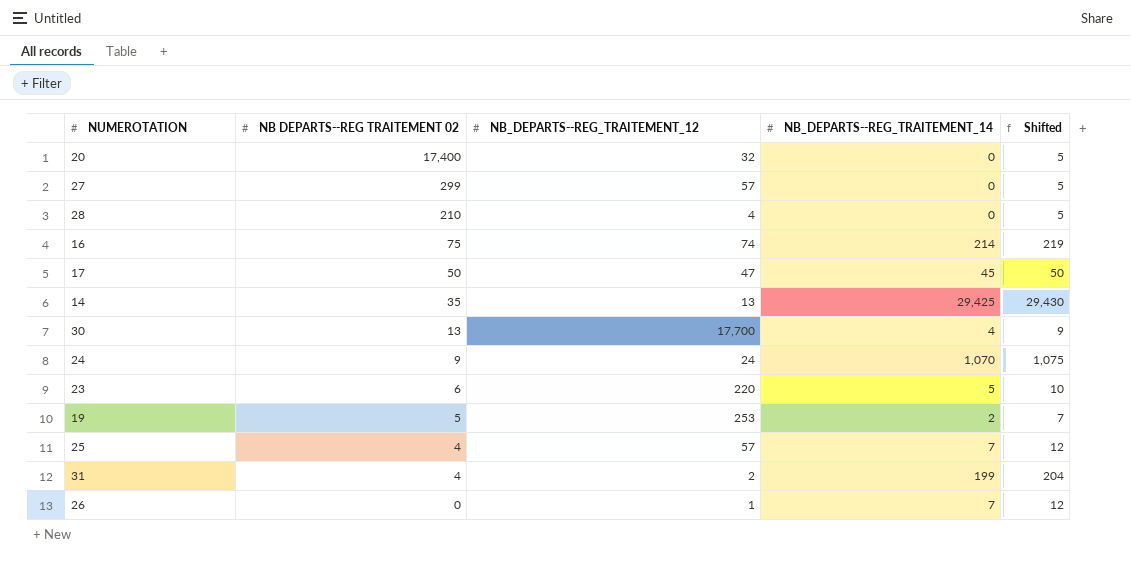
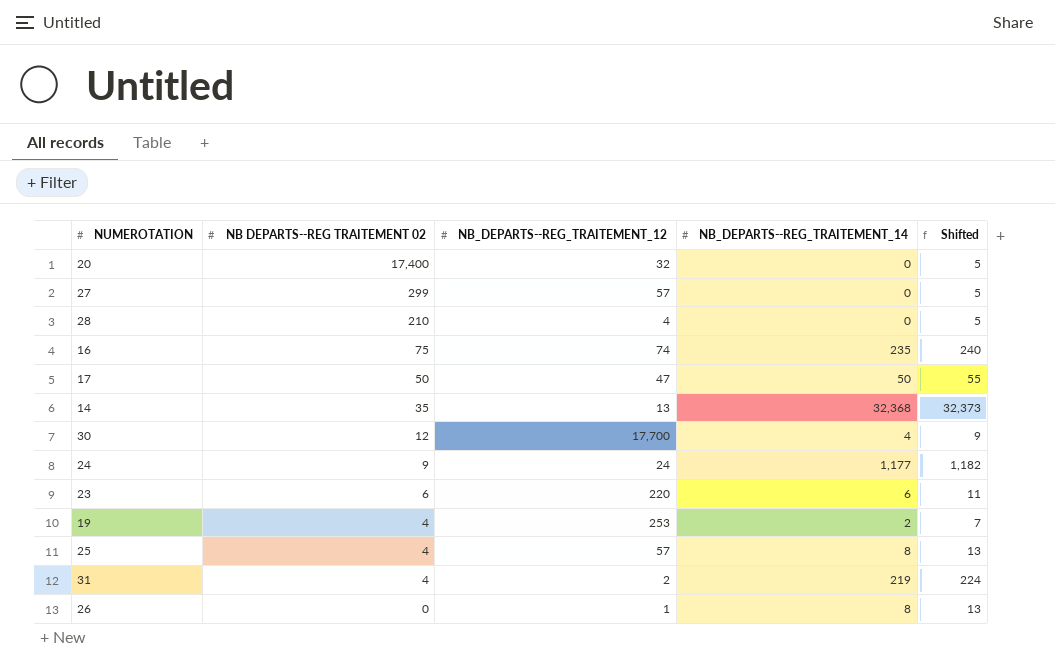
16 | NB_DEPARTS--REG_TRAITEMENT_14: 214 -> 235
16 | Shifted: 219 -> 240
17 | NB_DEPARTS--REG_TRAITEMENT_14: 45 -> 50
17 | Shifted: 50 -> 55
14 | NB_DEPARTS--REG_TRAITEMENT_14: 29,425 -> 32,368
14 | Shifted: 29,430 -> 32,373
30 | NB DEPARTS--REG TRAITEMENT 02: 13 -> 12
24 | NB_DEPARTS--REG_TRAITEMENT_14: 1,070 -> 1,177
24 | Shifted: 1,075 -> 1,182
23 | NB_DEPARTS--REG_TRAITEMENT_14: 5 -> 6
23 | Shifted: 10 -> 11
19 | NB DEPARTS--REG TRAITEMENT 02: 5 -> 4
25 | NB_DEPARTS--REG_TRAITEMENT_14: 7 -> 8
25 | Shifted: 12 -> 13
31 | NB_DEPARTS--REG_TRAITEMENT_14: 199 -> 219
31 | Shifted: 204 -> 224
26 | NB_DEPARTS--REG_TRAITEMENT_14: 7 -> 8
26 | Shifted: 12 -> 13

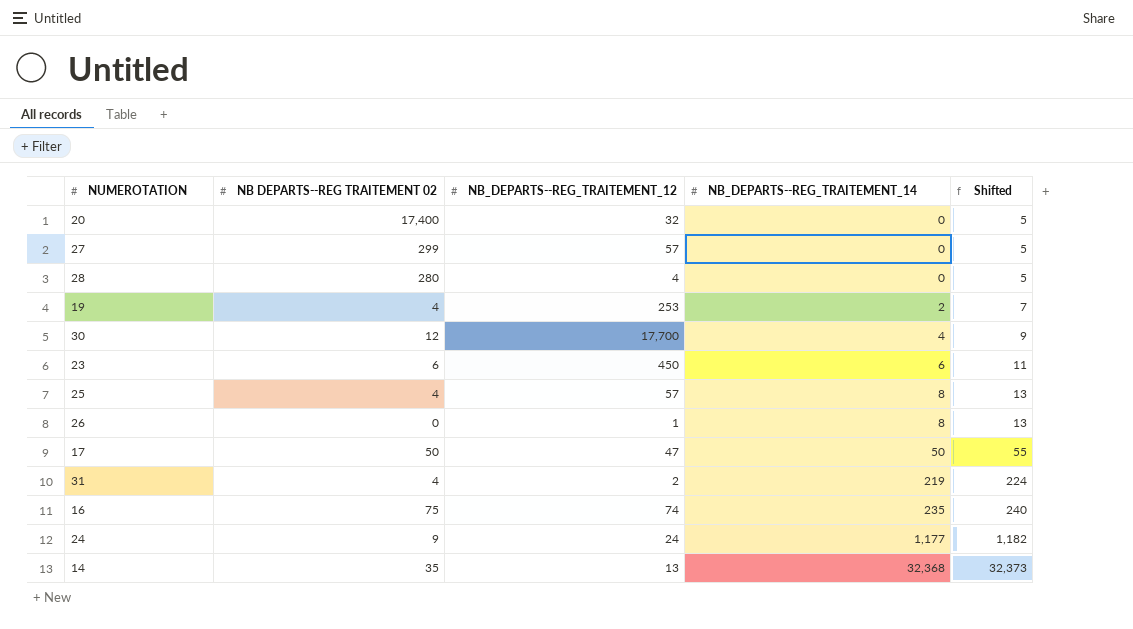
row order: NB DEPARTS--REG TRAITEMENT 02 descending -> NB_DEPARTS--REG_TRAITEMENT_14 ascending
28 | NB DEPARTS--REG TRAITEMENT 02: 210 -> 280
23 | NB_DEPARTS--REG_TRAITEMENT_12: 220 -> 450

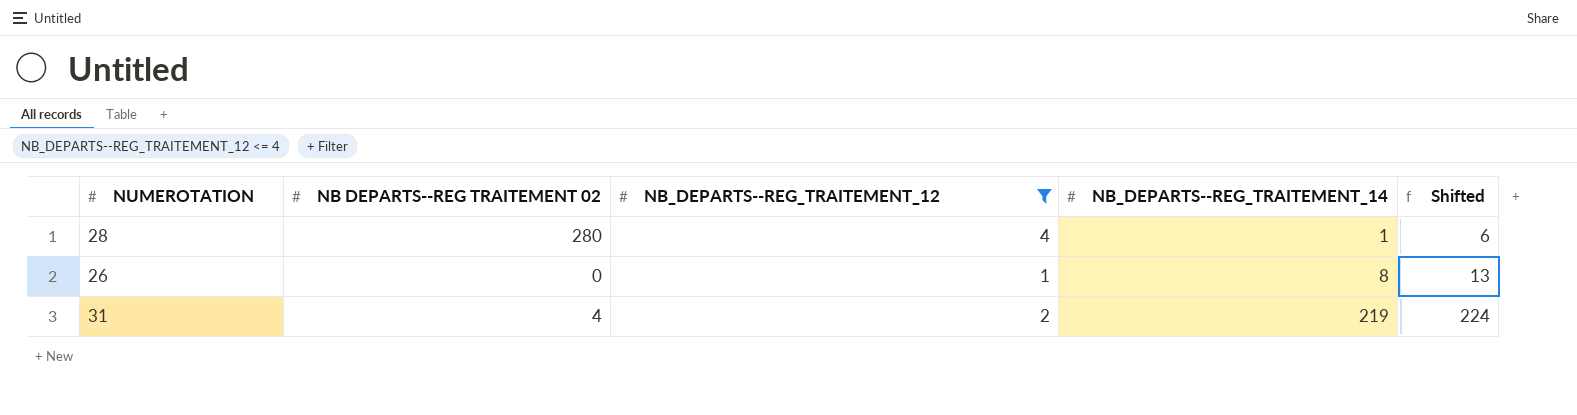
filter: none -> NB_DEPARTS--REG_TRAITEMENT_12 <= 4
28 | NB_DEPARTS--REG_TRAITEMENT_14: 0 -> 1
28 | Shifted: 5 -> 6

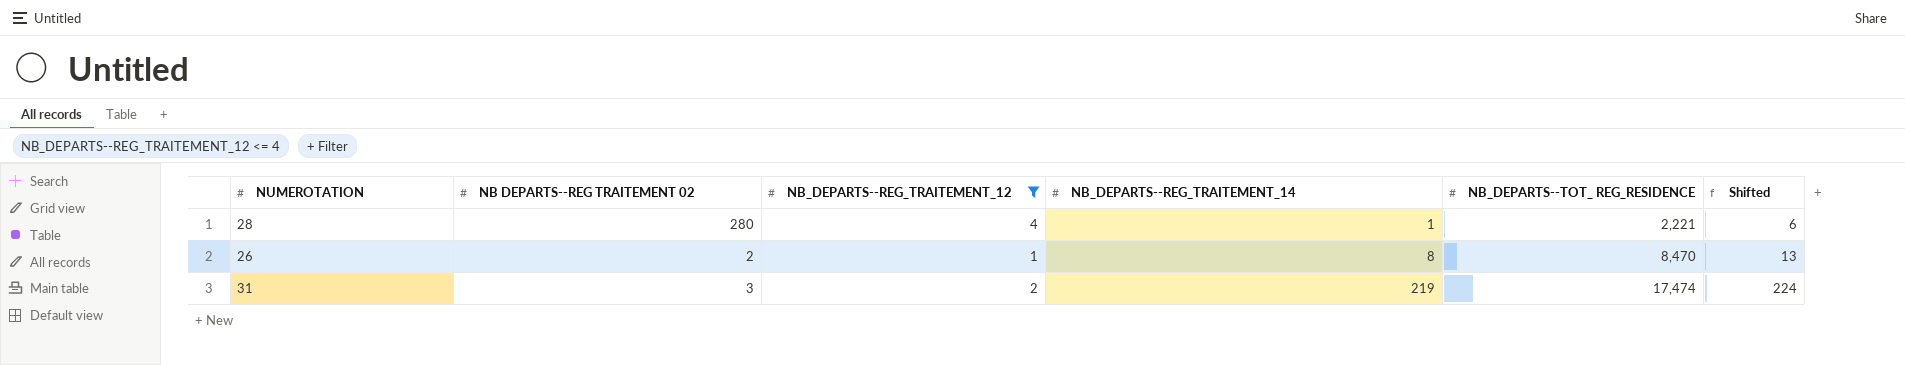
column NB_DEPARTS--TOT_ REG_RESIDENCE | position: none -> 5
26 | NB DEPARTS--REG TRAITEMENT 02: 0 -> 2
31 | NB DEPARTS--REG TRAITEMENT 02: 4 -> 3

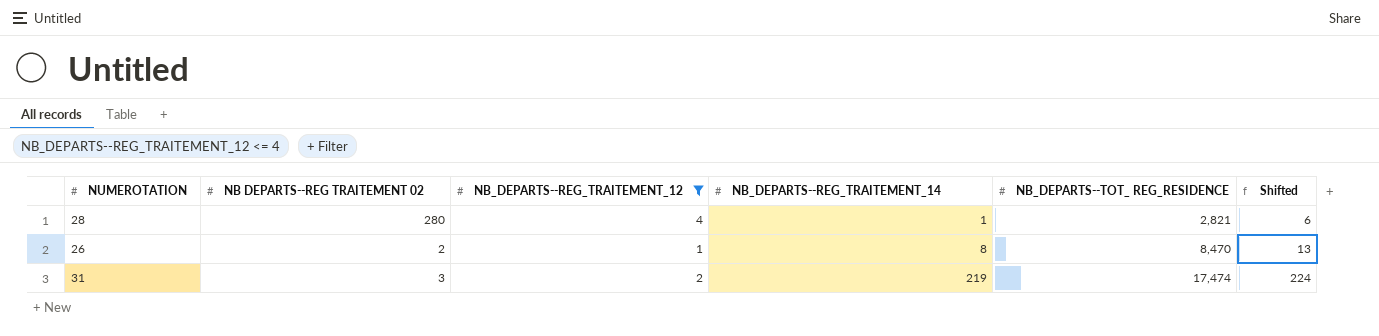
28 | NB_DEPARTS--TOT_ REG_RESIDENCE: 2,221 -> 2,821

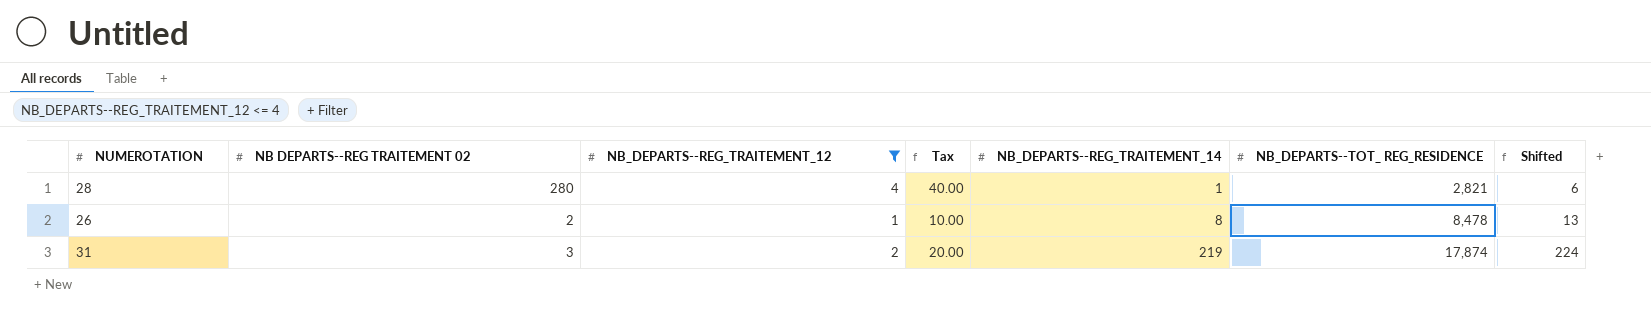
column Tax | formula: none -> [NB_DEPARTS--REG_TRAITEMENT_12] * 10
26 | NB_DEPARTS--TOT_ REG_RESIDENCE: 8,470 -> 8,478
31 | NB_DEPARTS--TOT_ REG_RESIDENCE: 17,474 -> 17,874

